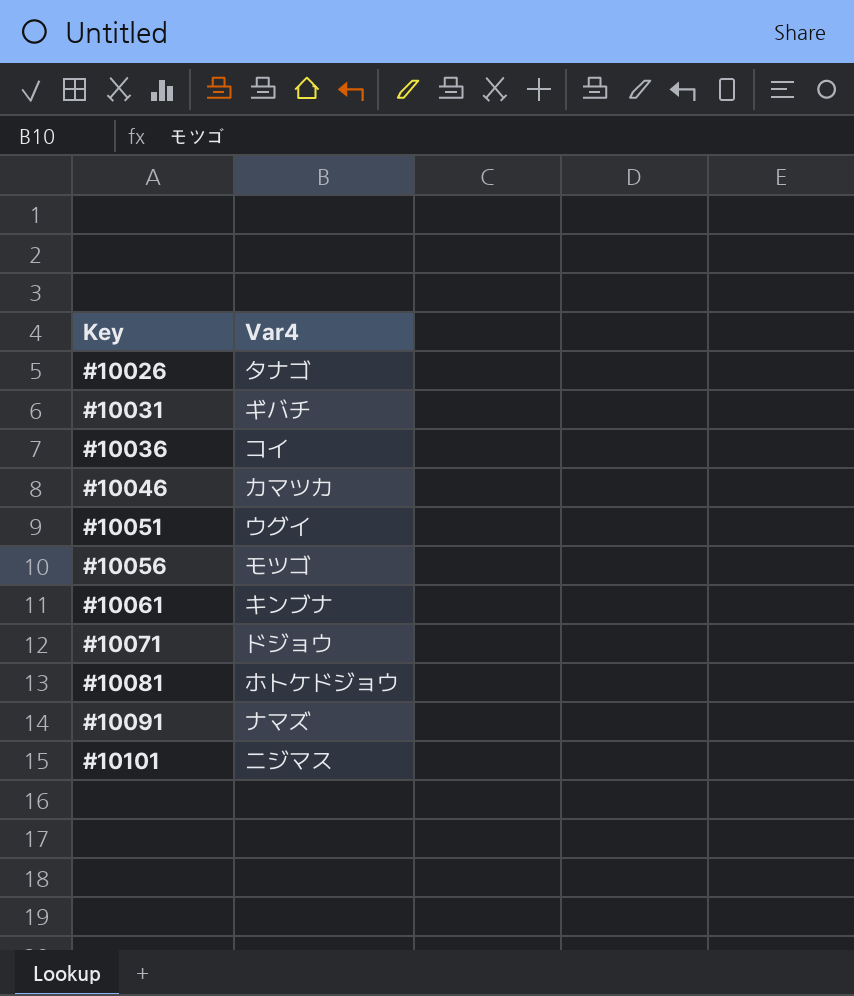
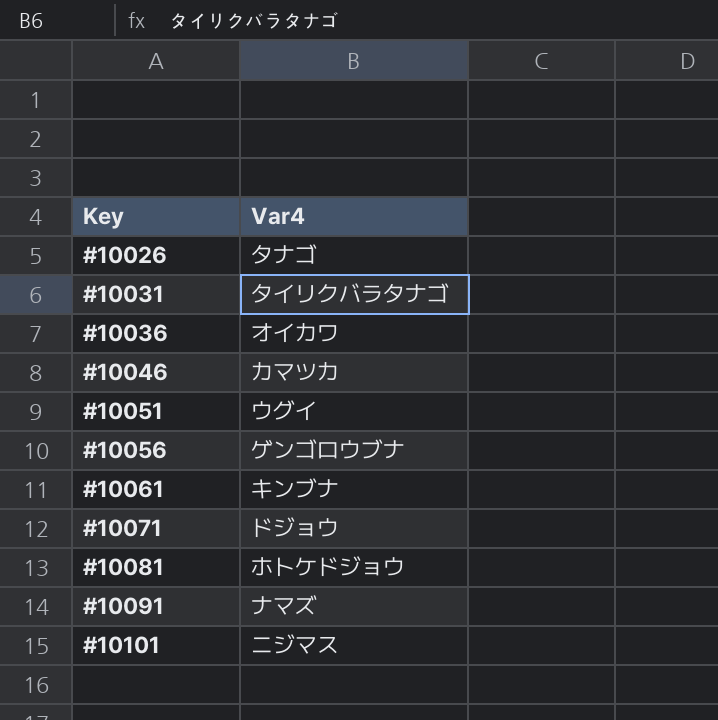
#10031 | Var4: ギバチ -> タイリクバラタナゴ
#10036 | Var4: コイ -> オイカワ
#10056 | Var4: モツゴ -> ゲンゴロウブナ

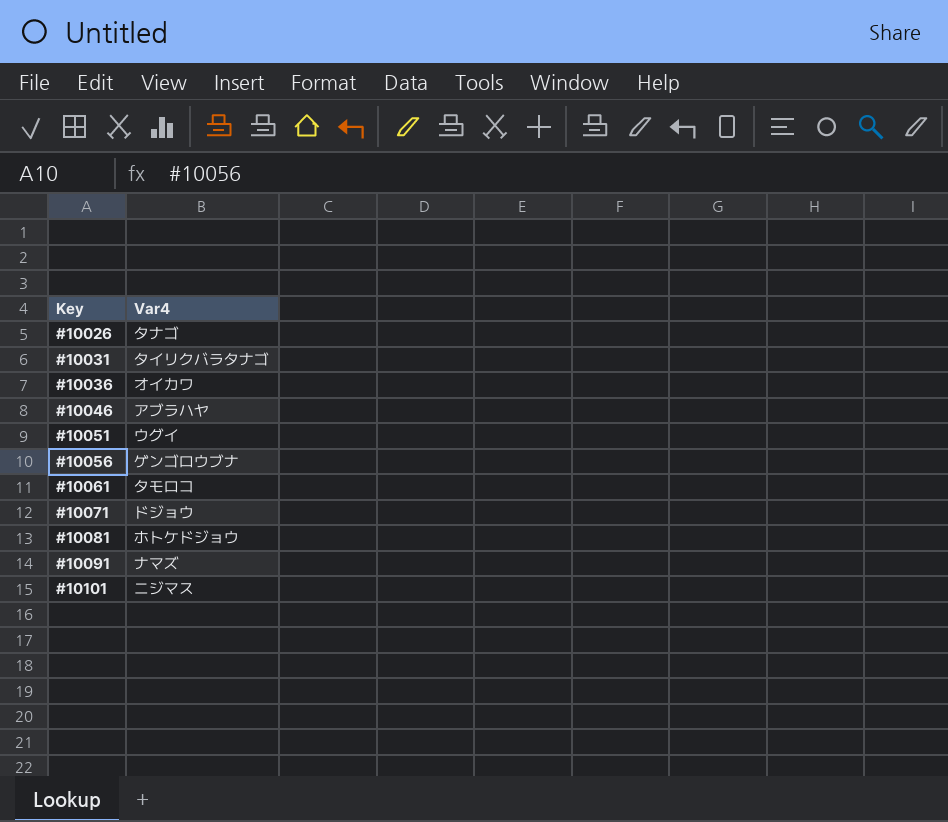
#10046 | Var4: カマツカ -> アブラハヤ
#10061 | Var4: キンブナ -> タモロコ

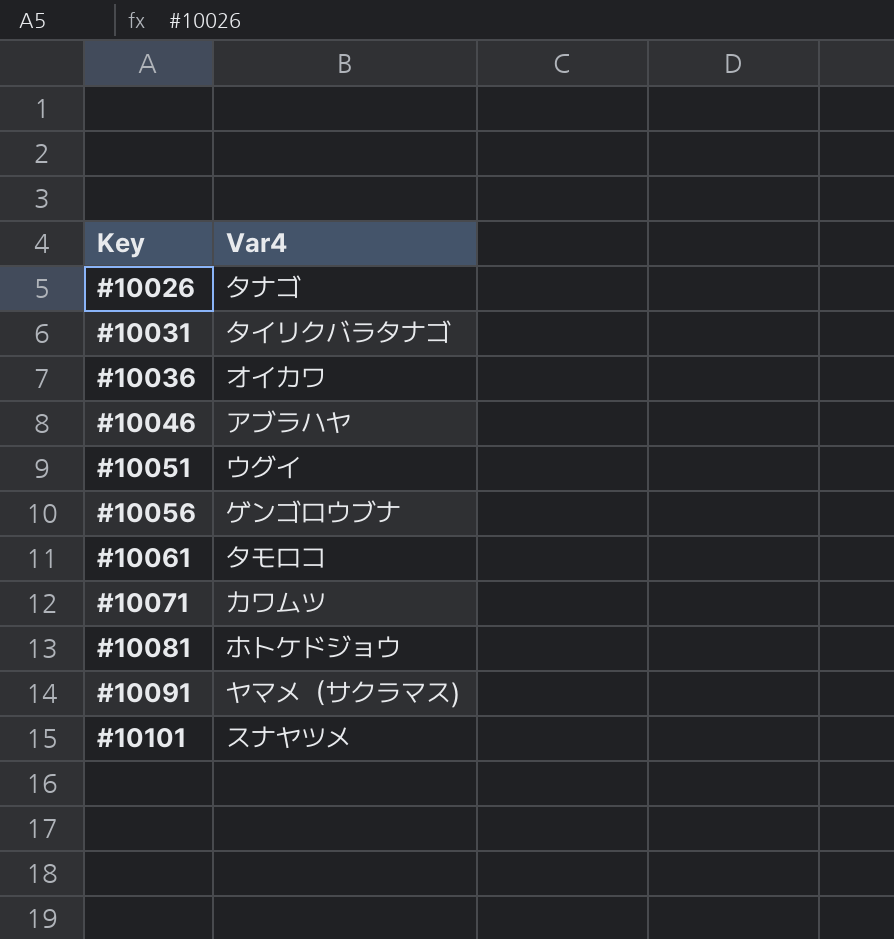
#10071 | Var4: ドジョウ -> カワムツ
#10091 | Var4: ナマズ -> ヤマメ（サクラマス)
#10101 | Var4: ニジマス -> スナヤツメ

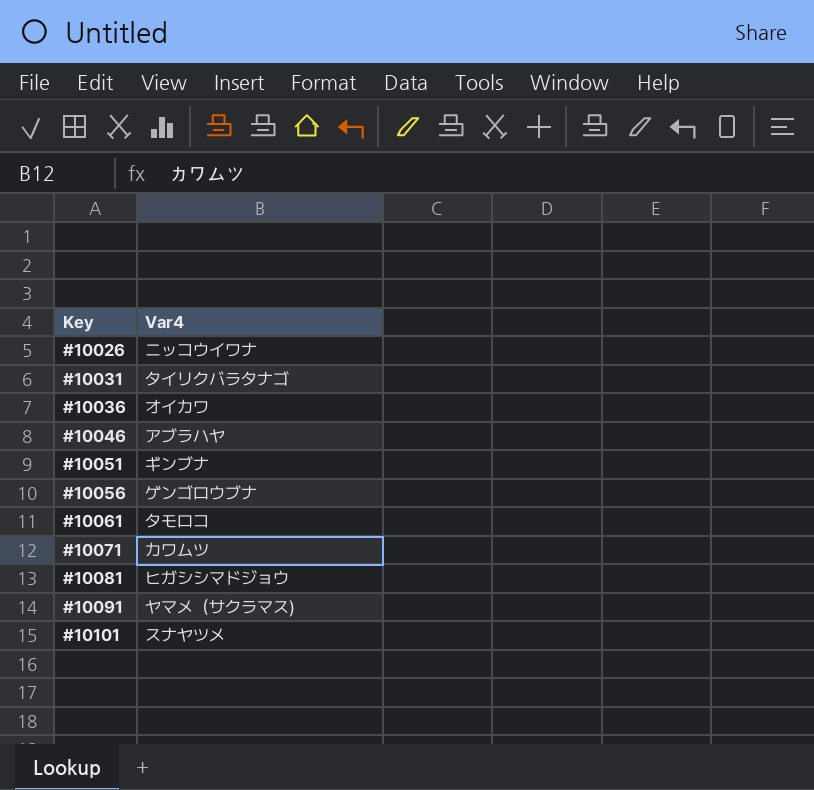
#10026 | Var4: タナゴ -> ニッコウイワナ
#10051 | Var4: ウグイ -> ギンブナ
#10081 | Var4: ホトケドジョウ -> ヒガシシマドジョウ

